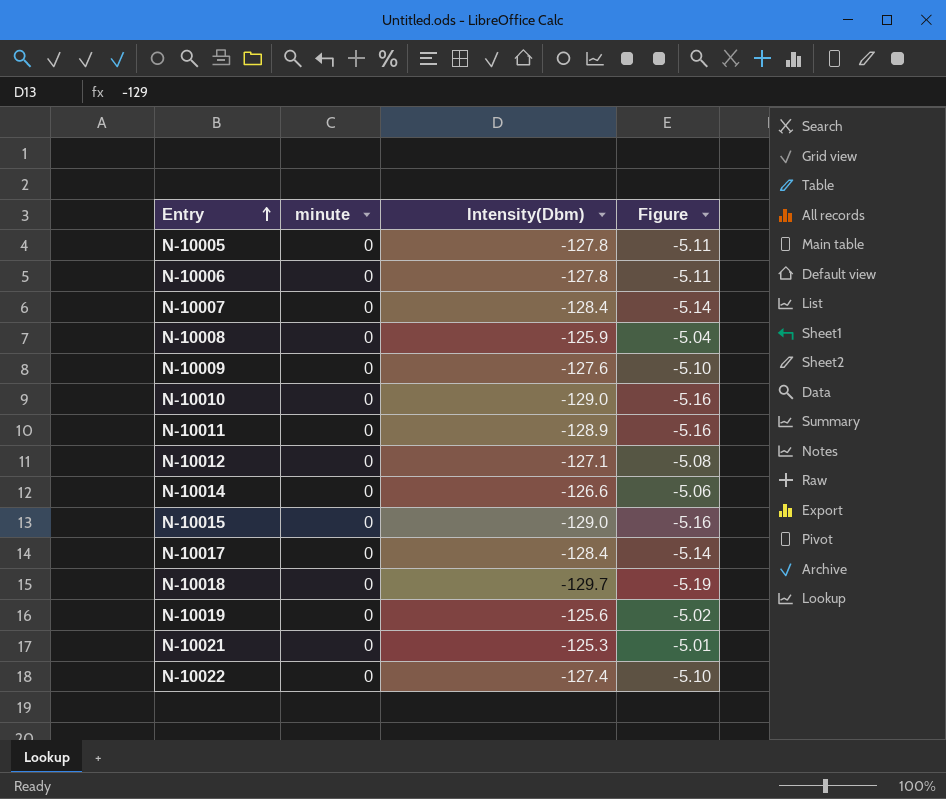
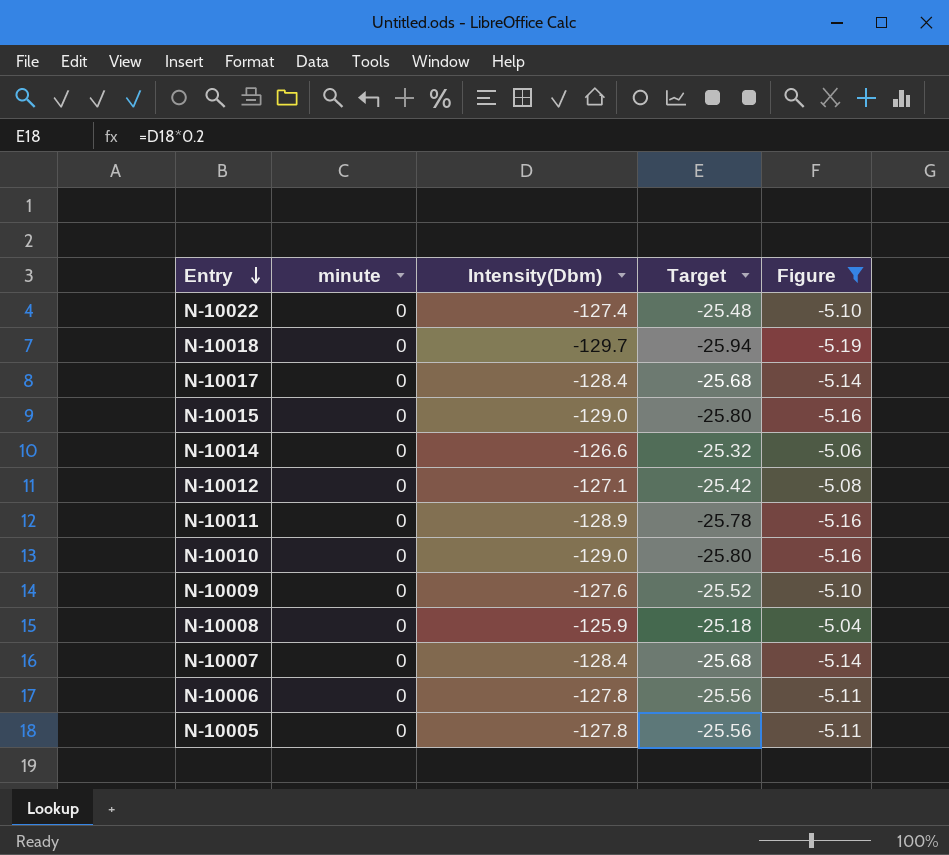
filter: none -> Figure <= -5.04
row order: Entry ascending -> Entry descending
column Target | formula: none -> [Intensity(Dbm)] * 0.2

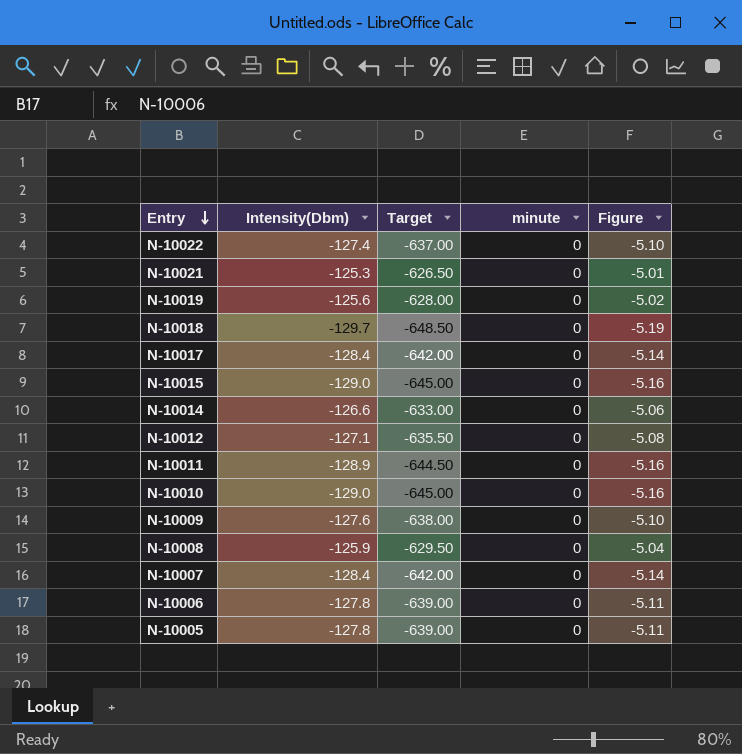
filter: Figure <= -5.04 -> none
column Target | formula: [Intensity(Dbm)] * 0.2 -> [Intensity(Dbm)] * 5
column minute | position: 2 -> 4

